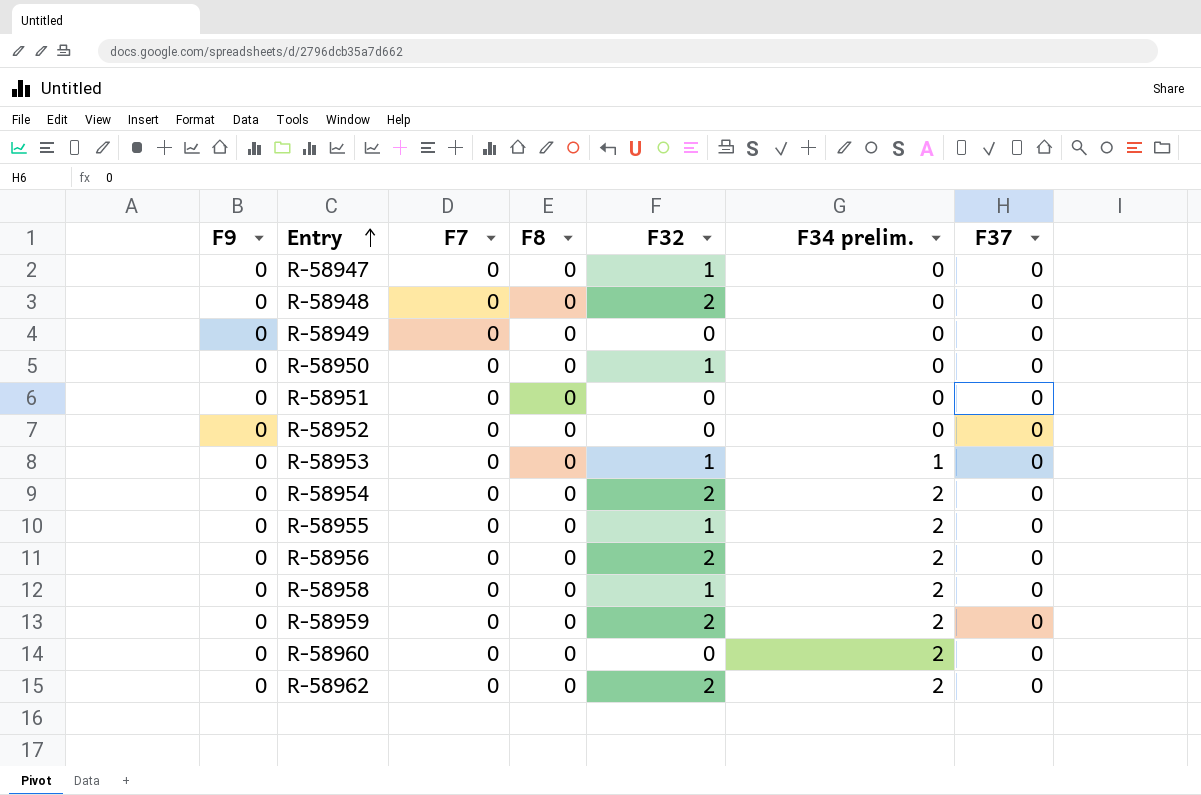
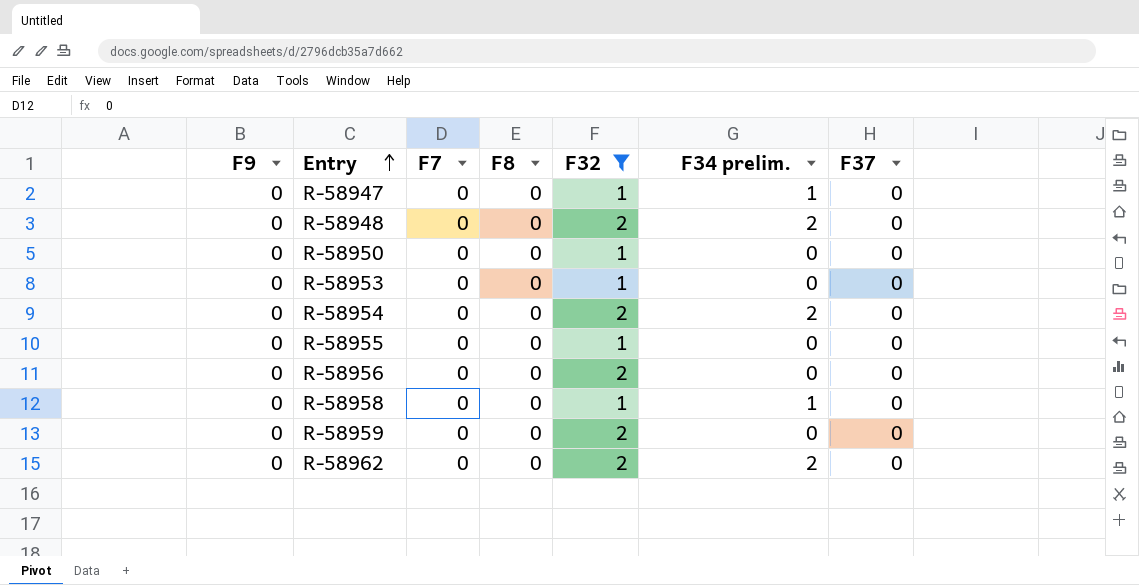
filter: none -> F32 != 0
R-58947 | F34 prelim.: 0 -> 1
R-58948 | F34 prelim.: 0 -> 2
R-58953 | F34 prelim.: 1 -> 0
R-58955 | F34 prelim.: 2 -> 0
R-58956 | F34 prelim.: 2 -> 0
R-58958 | F34 prelim.: 2 -> 1
R-58959 | F34 prelim.: 2 -> 0

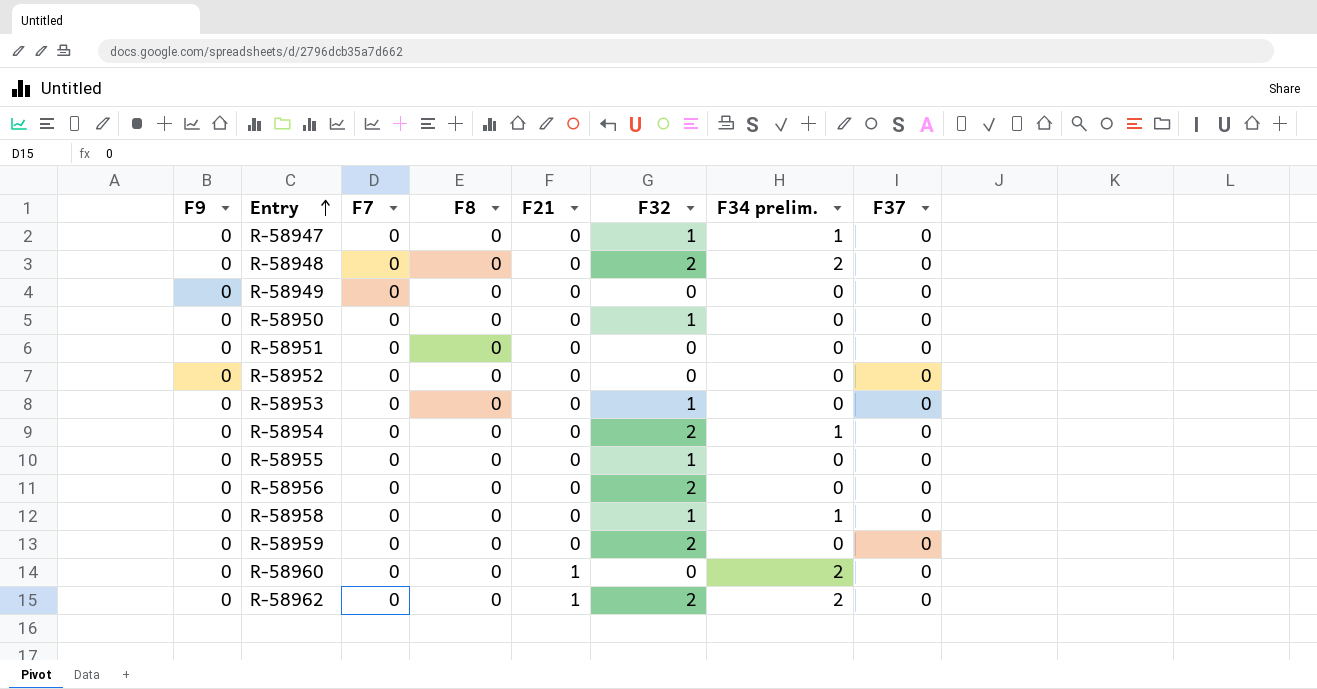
filter: F32 != 0 -> none
column F21 | position: none -> 5
R-58954 | F34 prelim.: 2 -> 1

